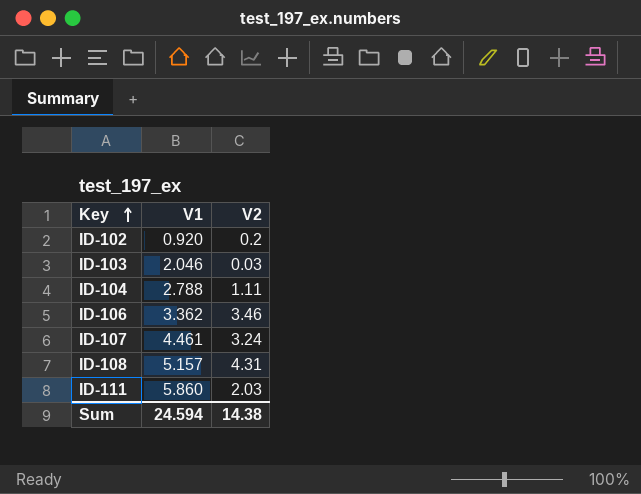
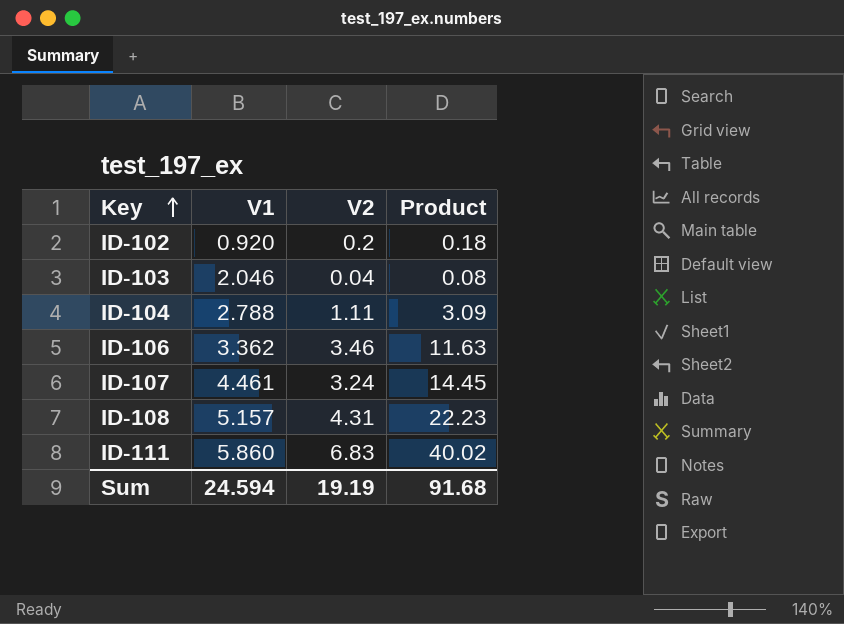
column Product | formula: none -> [V1] * [V2]
ID-103 | V2: 0.03 -> 0.04
ID-111 | V2: 2.03 -> 6.83
Sum | V2: 14.38 -> 19.19

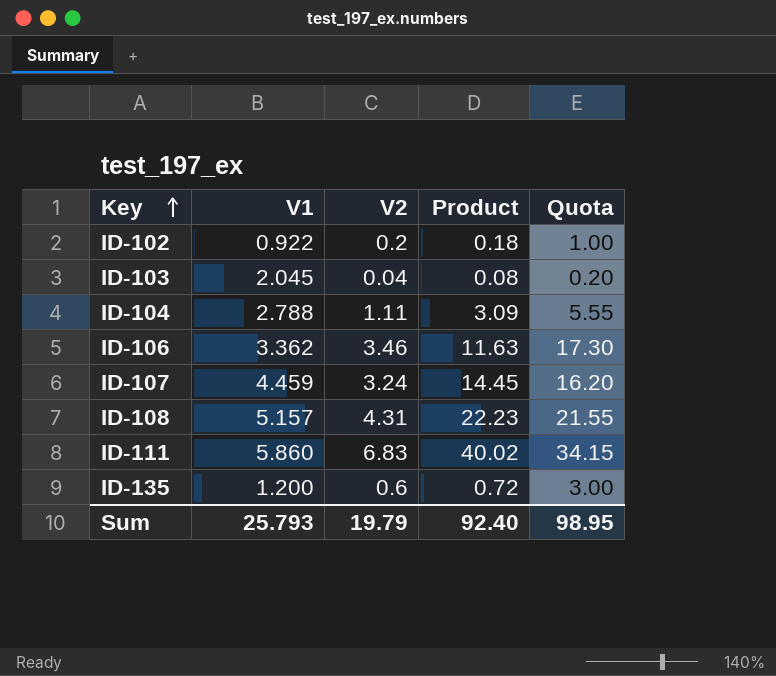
column Quota | formula: none -> [V2] * 5
ID-102 | V1: 0.920 -> 0.922
ID-103 | V1: 2.046 -> 2.045
ID-107 | V1: 4.461 -> 4.459
row ID-135: none -> 1.200 | 0.6 | 0.72 | 3.00
Sum | V1: 24.594 -> 25.793
Sum | V2: 19.19 -> 19.79
Sum | Product: 91.68 -> 92.40

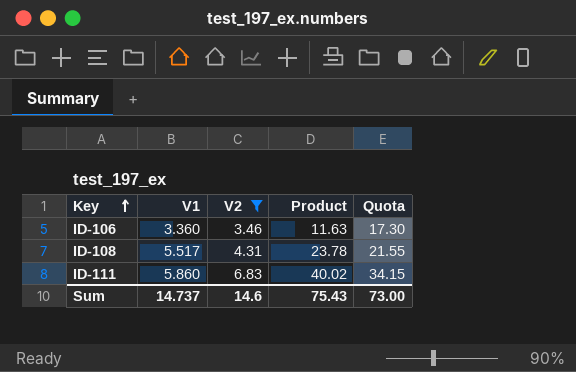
filter: none -> V2 >= 3.46
ID-106 | V1: 3.362 -> 3.360
ID-108 | V1: 5.157 -> 5.517
ID-108 | Product: 22.23 -> 23.78
Sum | V1: 25.793 -> 14.737
Sum | V2: 19.79 -> 14.6
Sum | Product: 92.40 -> 75.43
Sum | Quota: 98.95 -> 73.00

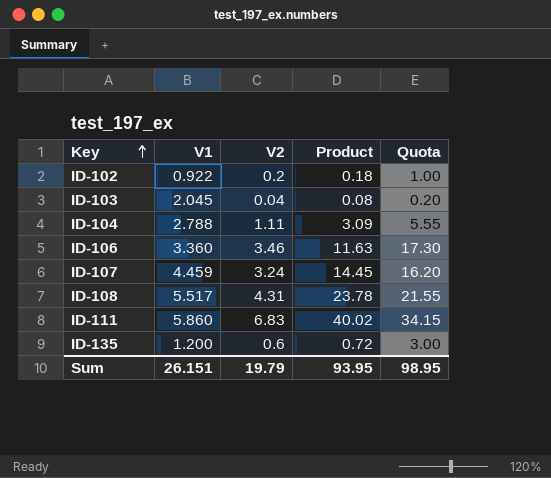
filter: V2 >= 3.46 -> none
Sum | V1: 14.737 -> 26.151
Sum | V2: 14.6 -> 19.79
Sum | Product: 75.43 -> 93.95
Sum | Quota: 73.00 -> 98.95

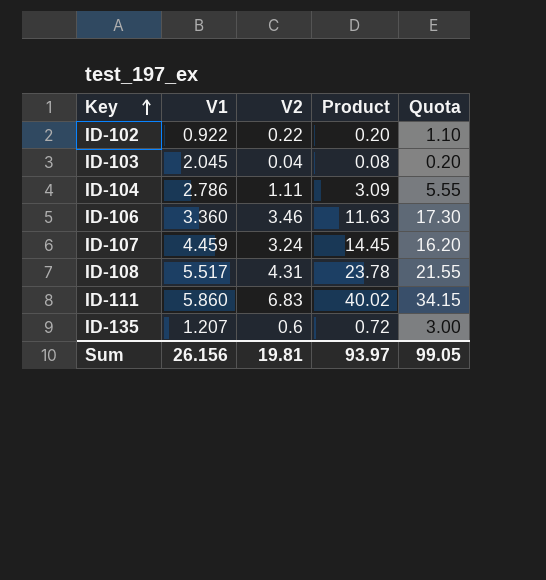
ID-102 | V2: 0.2 -> 0.22
ID-102 | Product: 0.18 -> 0.20
ID-102 | Quota: 1.00 -> 1.10
ID-104 | V1: 2.788 -> 2.786
ID-135 | V1: 1.200 -> 1.207
Sum | V1: 26.151 -> 26.156
Sum | V2: 19.79 -> 19.81
Sum | Product: 93.95 -> 93.97
Sum | Quota: 98.95 -> 99.05

